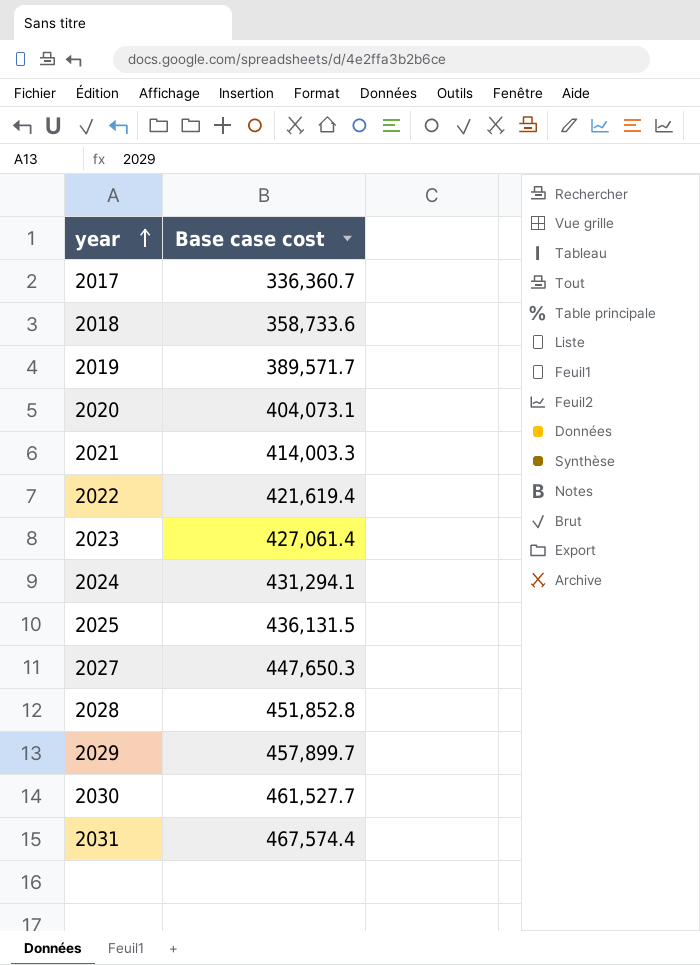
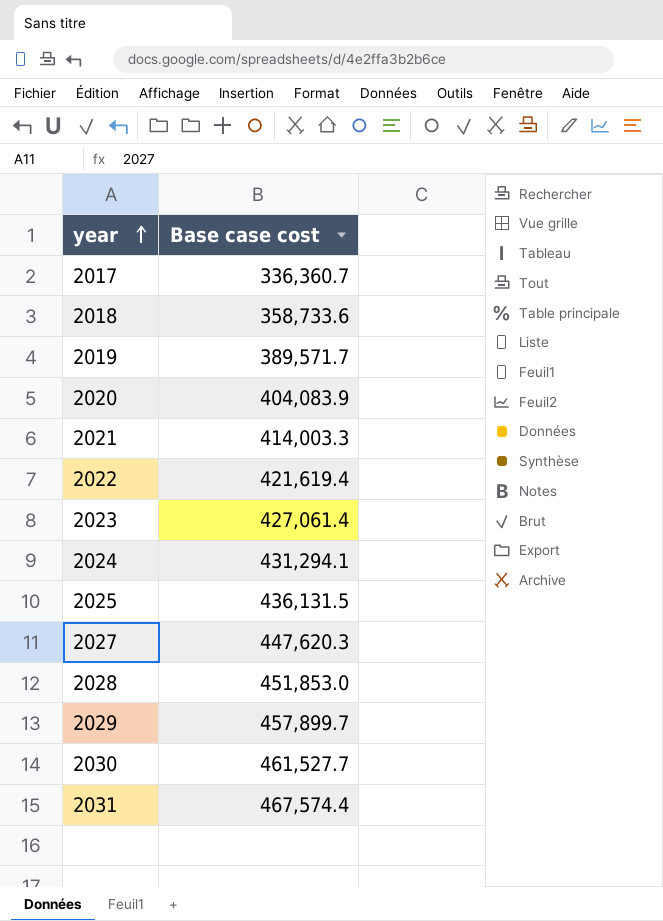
2020 | Base case cost: 404,073.1 -> 404,083.9
2027 | Base case cost: 447,650.3 -> 447,620.3
2028 | Base case cost: 451,852.8 -> 451,853.0

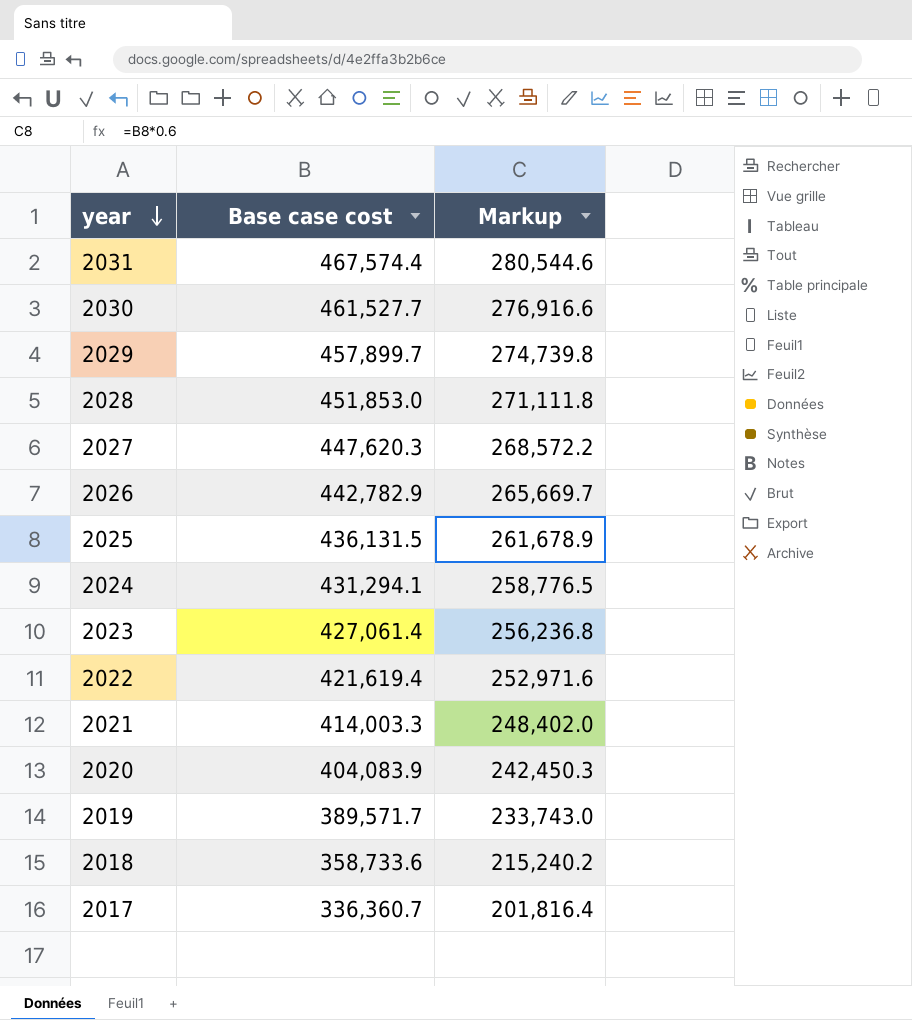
row order: year ascending -> year descending
column Markup | formula: none -> [Base case cost] * 0.6
row 2026: none -> 442,782.9 | 265,669.7

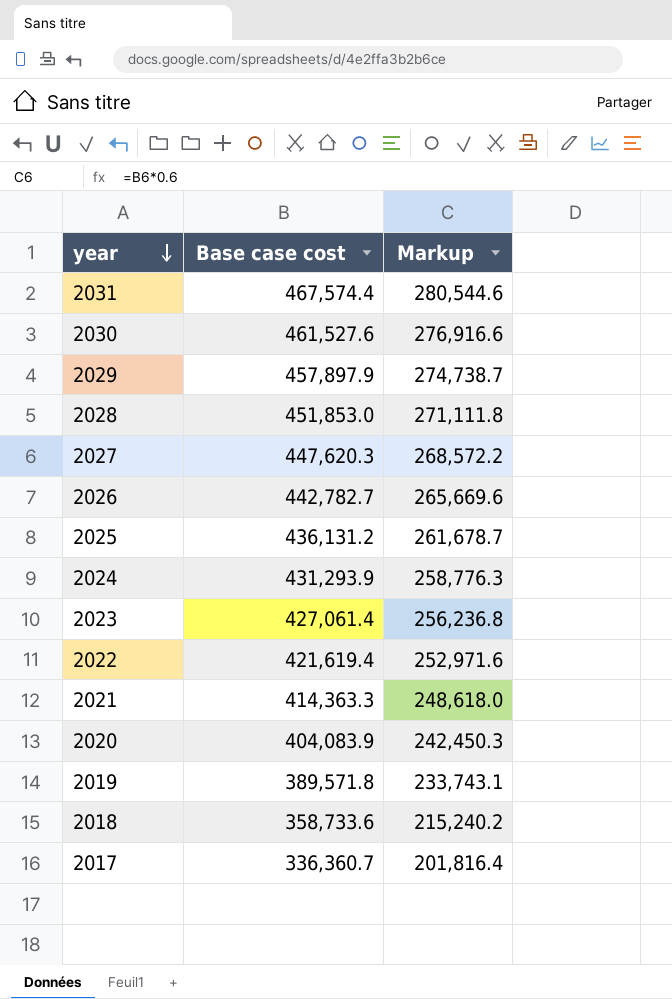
2030 | Base case cost: 461,527.7 -> 461,527.6
2029 | Base case cost: 457,899.7 -> 457,897.9
2029 | Markup: 274,739.8 -> 274,738.7
2026 | Base case cost: 442,782.9 -> 442,782.7
2026 | Markup: 265,669.7 -> 265,669.6
2025 | Base case cost: 436,131.5 -> 436,131.2
2025 | Markup: 261,678.9 -> 261,678.7
2024 | Base case cost: 431,294.1 -> 431,293.9
2024 | Markup: 258,776.5 -> 258,776.3
2021 | Base case cost: 414,003.3 -> 414,363.3
2021 | Markup: 248,402.0 -> 248,618.0
2019 | Base case cost: 389,571.7 -> 389,571.8
2019 | Markup: 233,743.0 -> 233,743.1

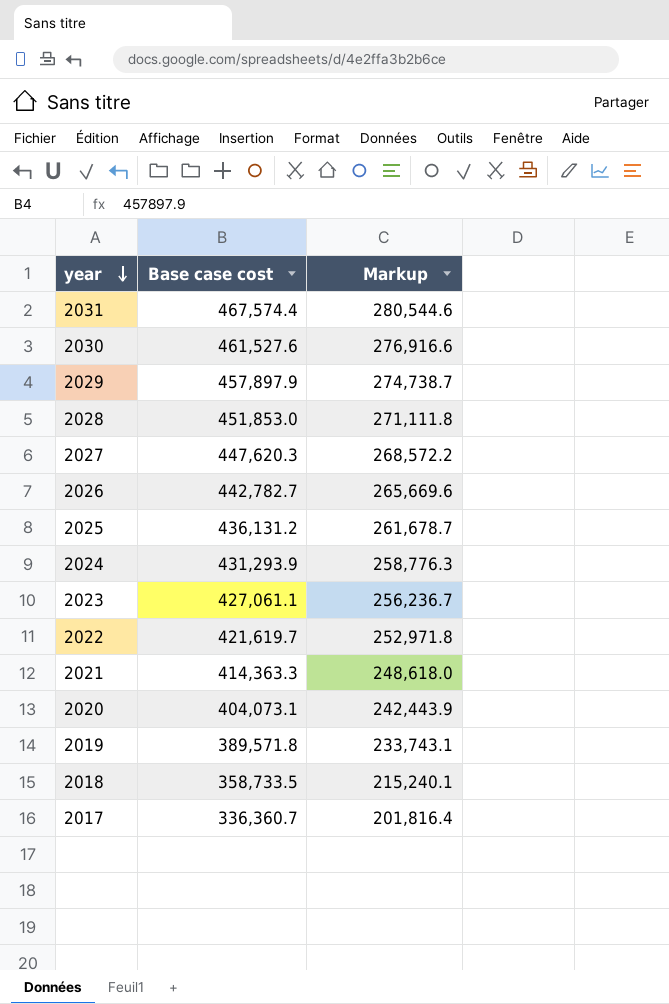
2023 | Base case cost: 427,061.4 -> 427,061.1
2023 | Markup: 256,236.8 -> 256,236.7
2022 | Base case cost: 421,619.4 -> 421,619.7
2022 | Markup: 252,971.6 -> 252,971.8
2020 | Base case cost: 404,083.9 -> 404,073.1
2020 | Markup: 242,450.3 -> 242,443.9
2018 | Base case cost: 358,733.6 -> 358,733.5
2018 | Markup: 215,240.2 -> 215,240.1

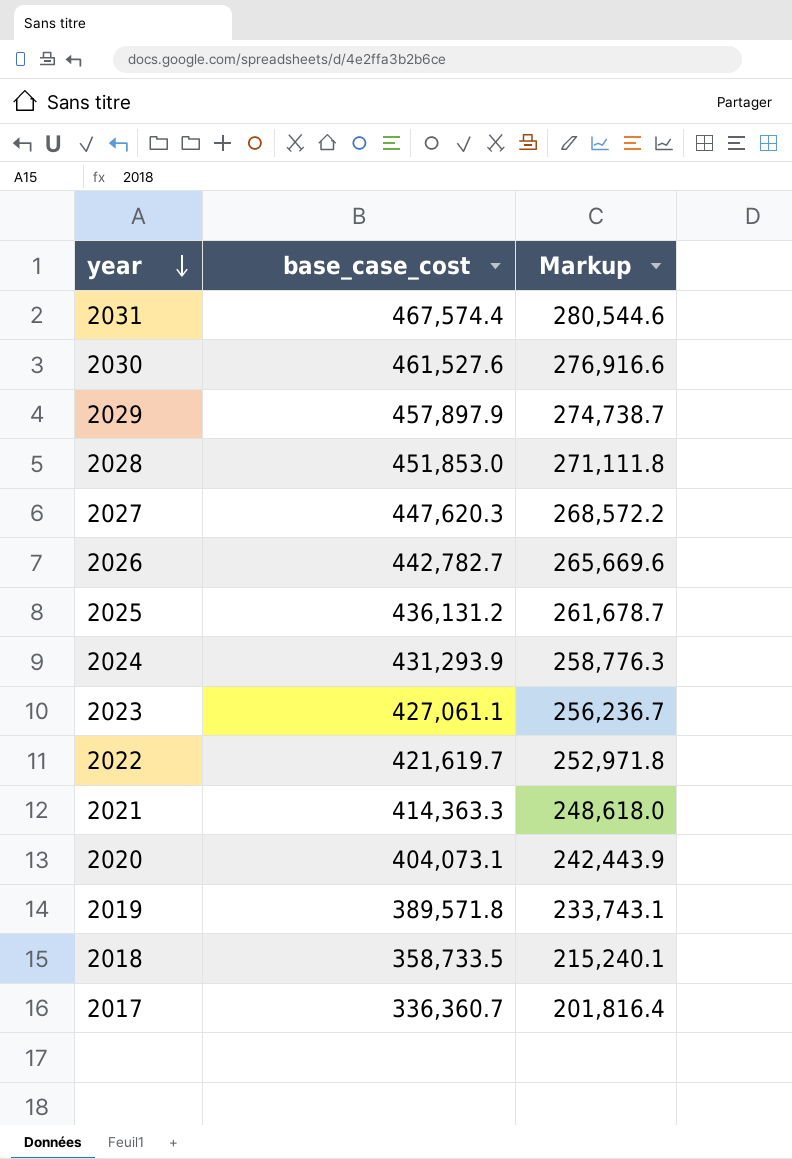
column name: Base case cost -> base_case_cost

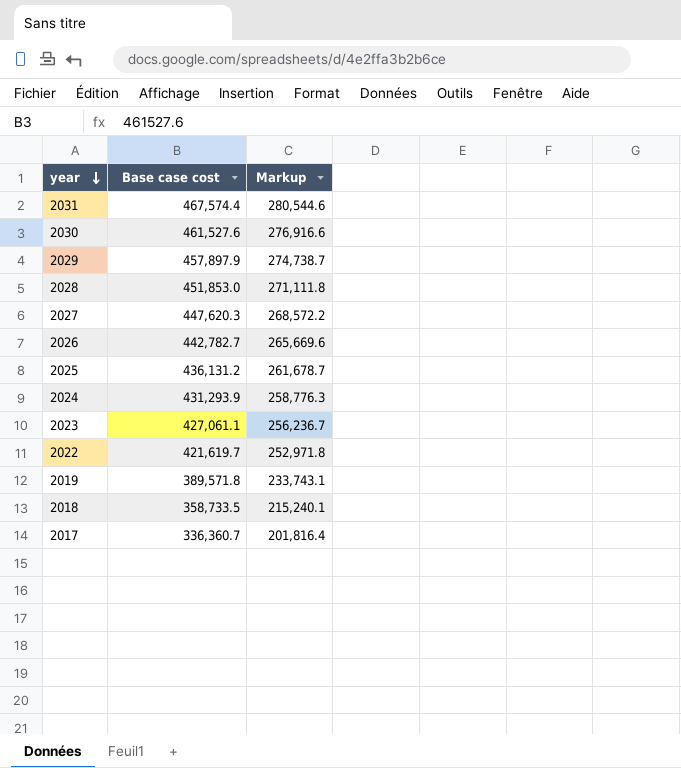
column name: base_case_cost -> Base case cost
row 2021: 414,363.3 | 248,618.0 -> none
row 2020: 404,073.1 | 242,443.9 -> none

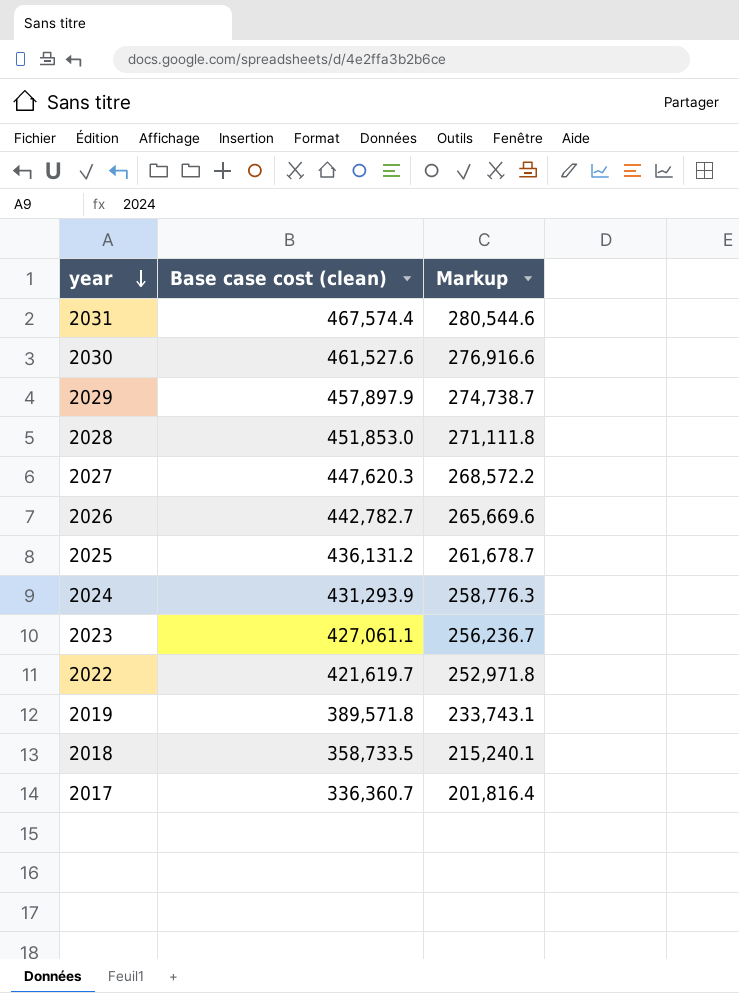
column name: Base case cost -> Base case cost (clean)

